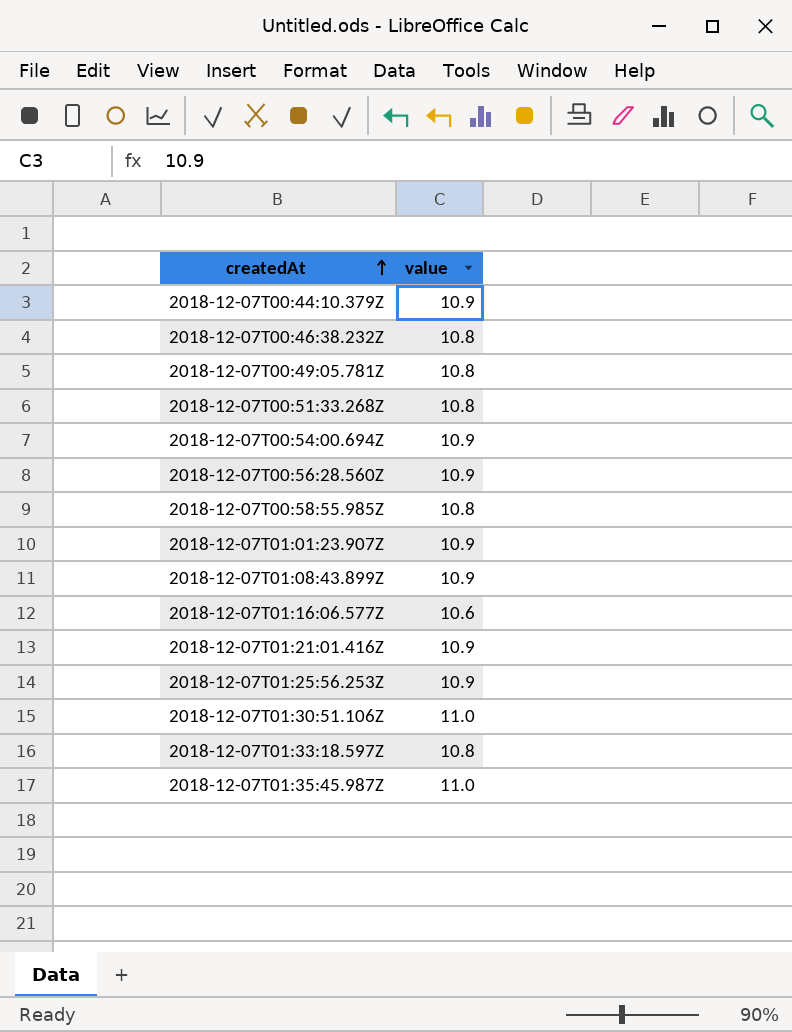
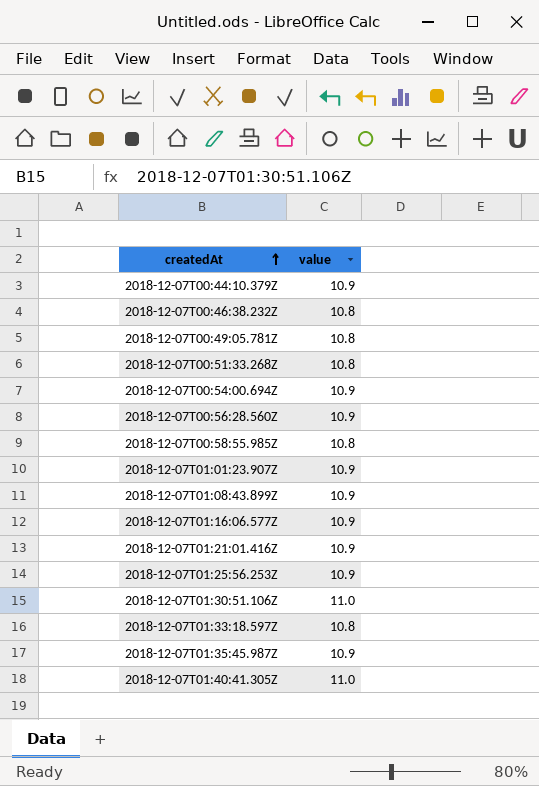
2018-12-07T01:16:06.577Z | value: 10.6 -> 10.9
2018-12-07T01:35:45.987Z | value: 11.0 -> 10.9
row 2018-12-07T01:40:41.305Z: none -> 11.0

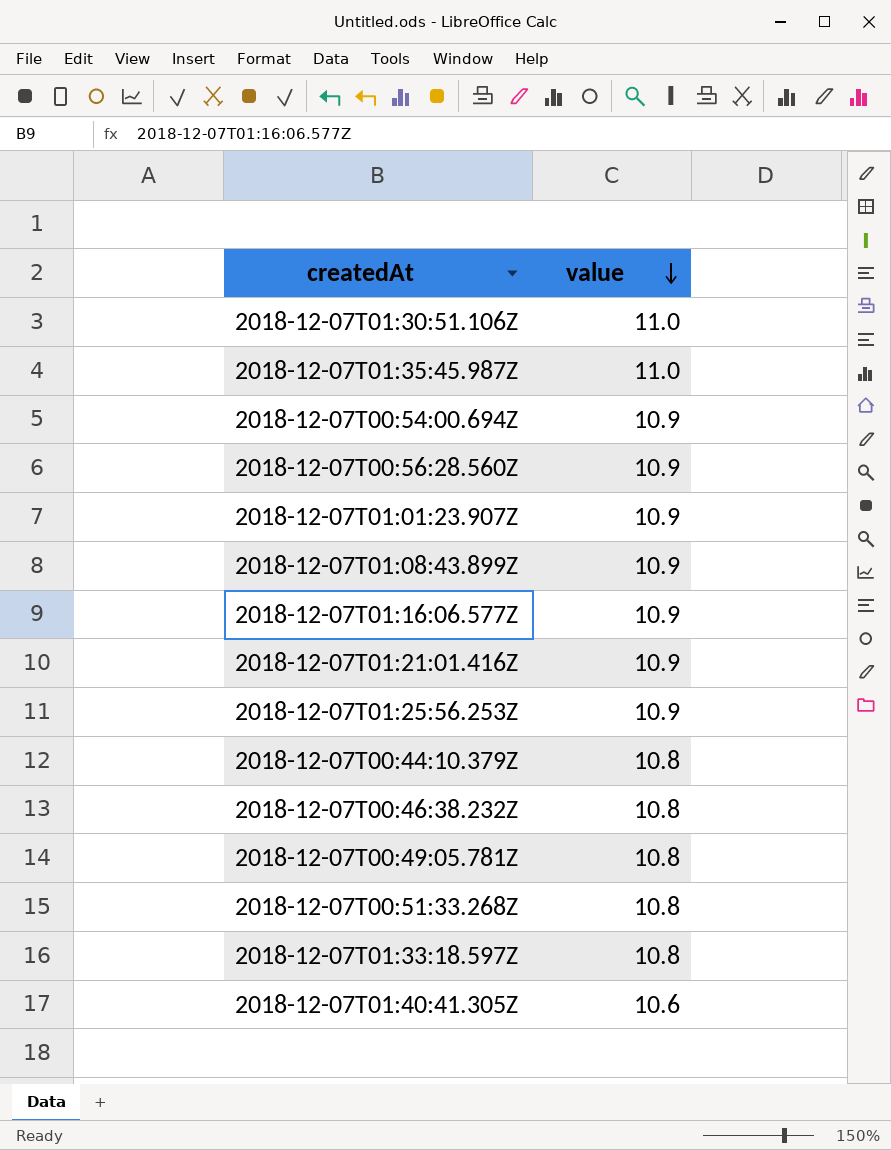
row order: createdAt ascending -> value descending
row 2018-12-07T00:58:55.985Z: 10.8 -> none
2018-12-07T01:35:45.987Z | value: 10.9 -> 11.0
2018-12-07T00:44:10.379Z | value: 10.9 -> 10.8
2018-12-07T01:40:41.305Z | value: 11.0 -> 10.6

